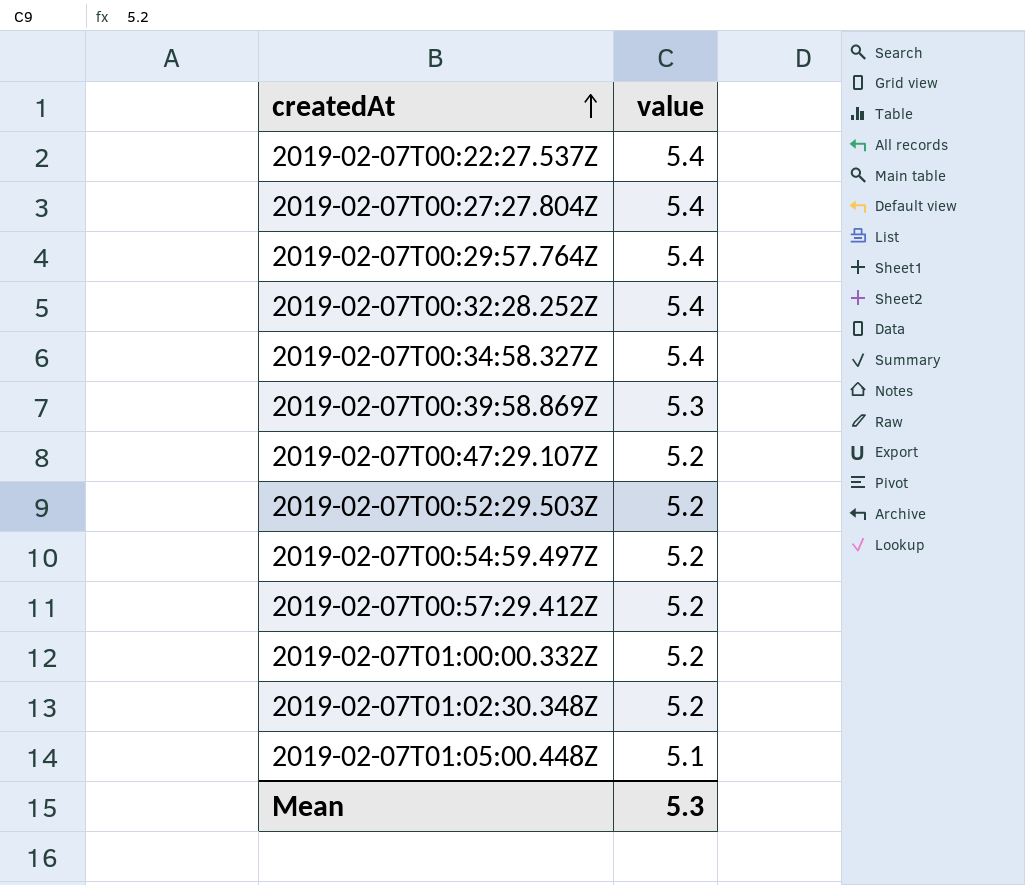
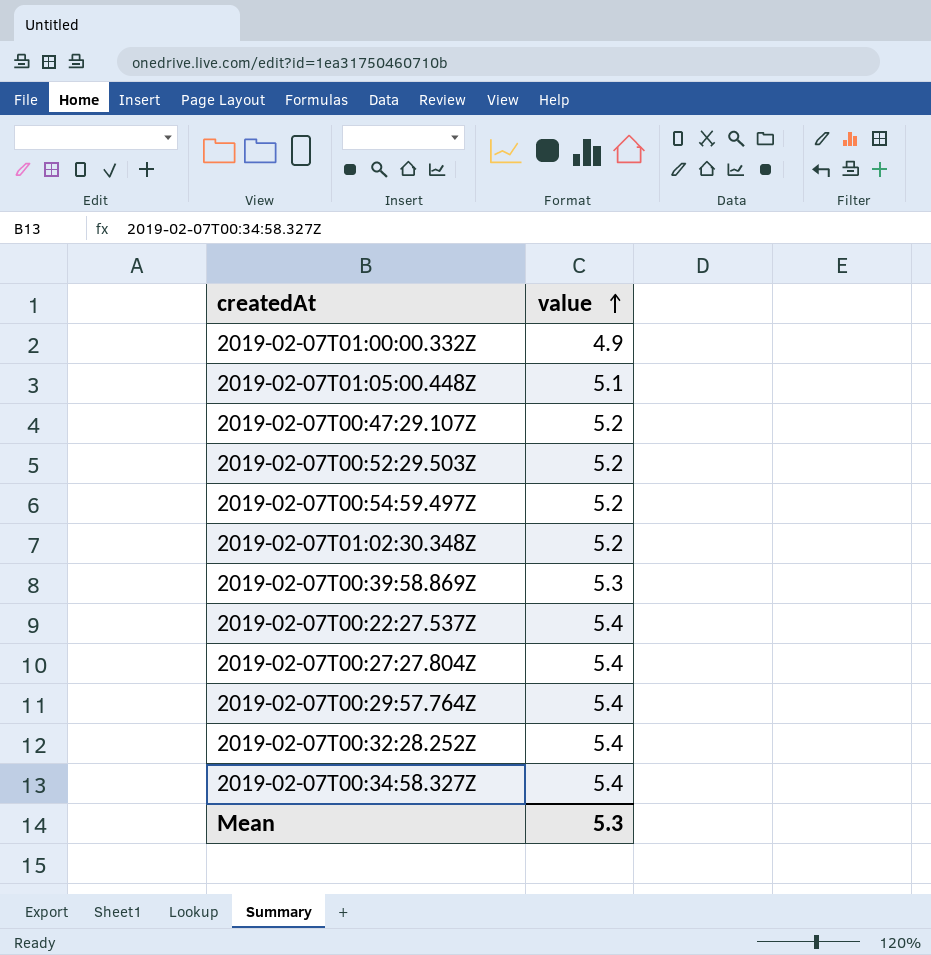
row order: createdAt ascending -> value ascending
row 2019-02-07T00:57:29.412Z: 5.2 -> none
2019-02-07T01:00:00.332Z | value: 5.2 -> 4.9

